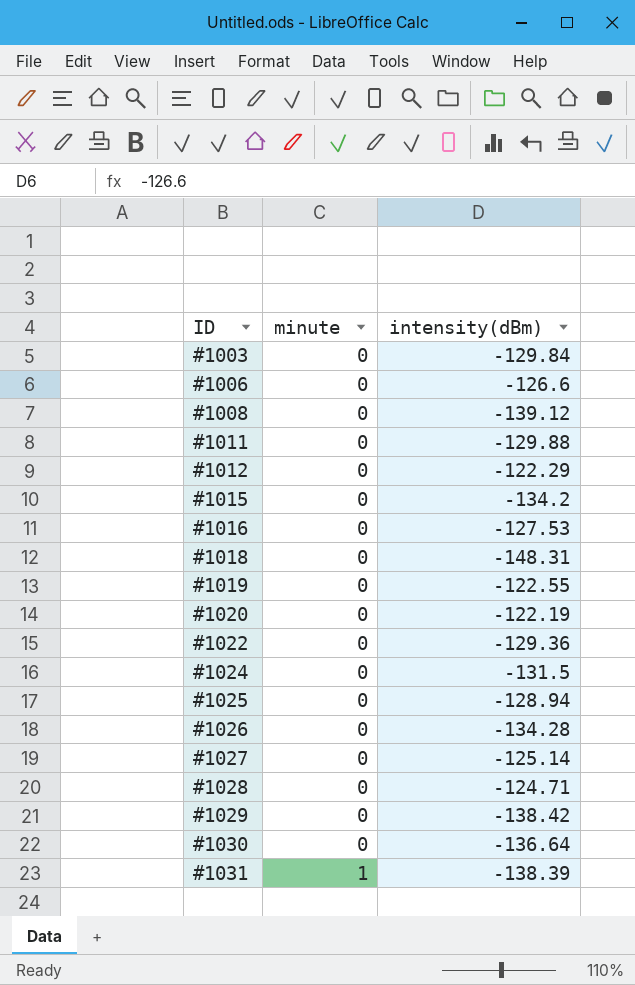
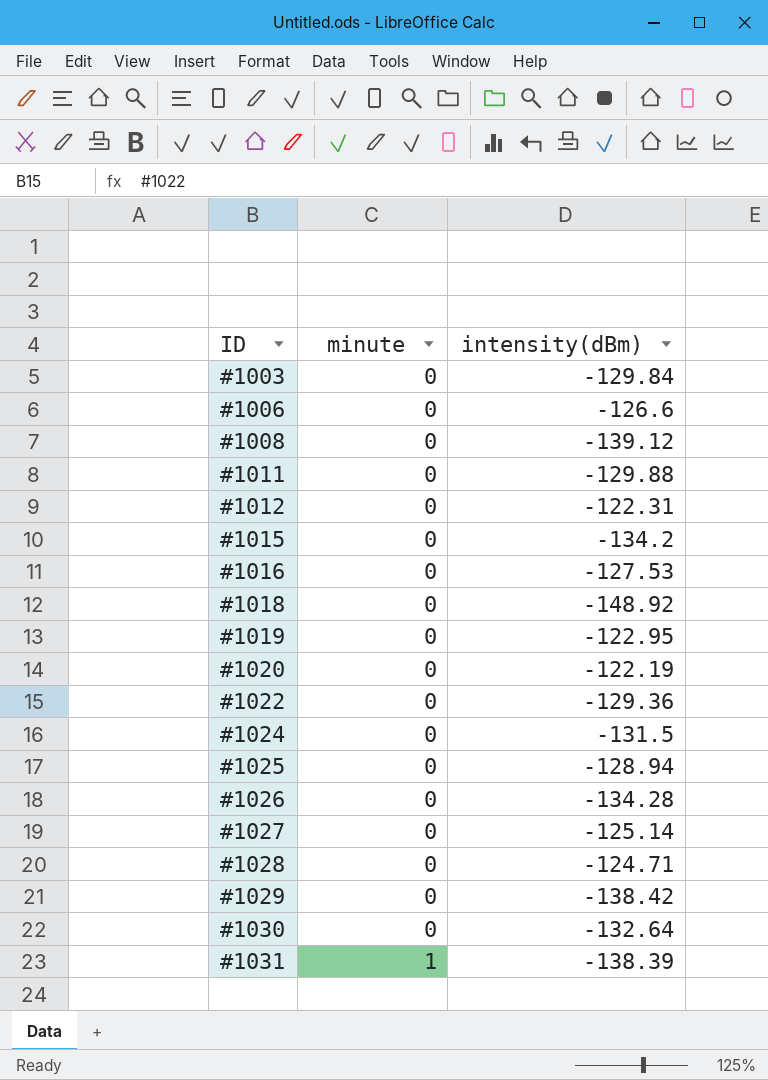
#1012 | intensity(dBm): -122.29 -> -122.31
#1018 | intensity(dBm): -148.31 -> -148.92
#1019 | intensity(dBm): -122.55 -> -122.95
#1030 | intensity(dBm): -136.64 -> -132.64

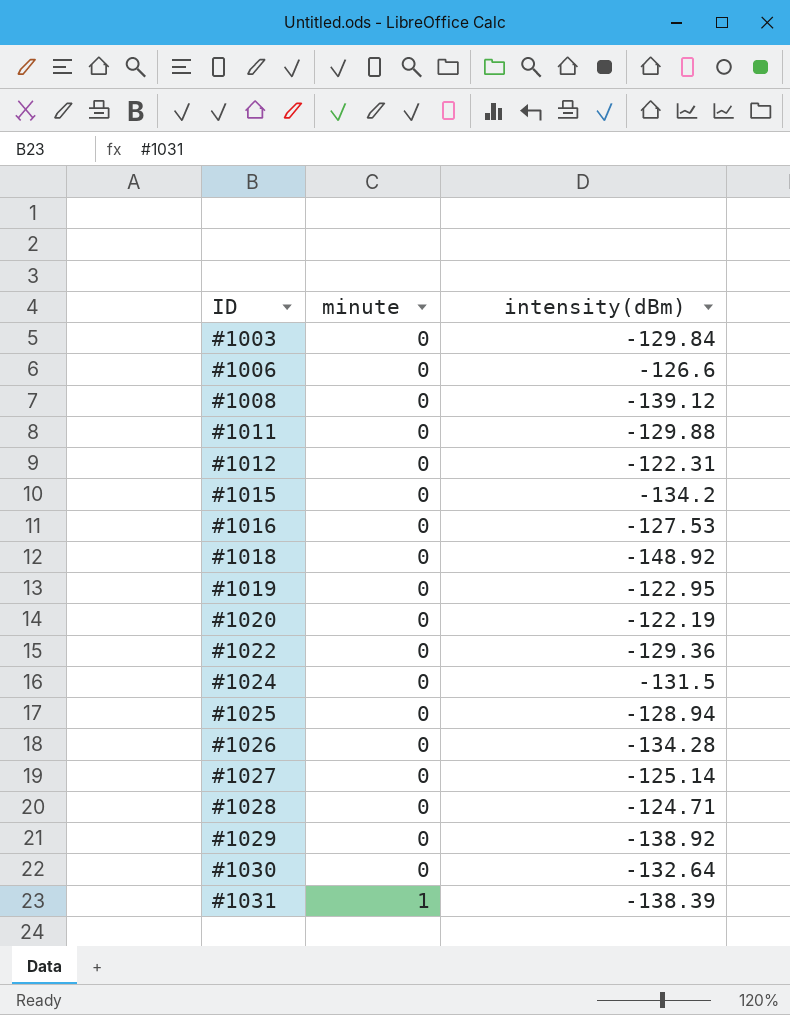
#1029 | intensity(dBm): -138.42 -> -138.92

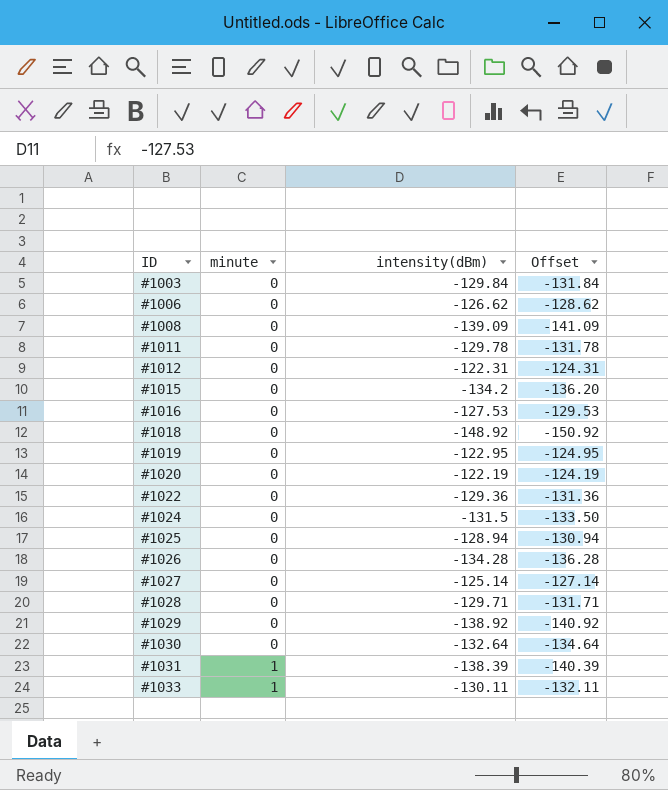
column Offset | formula: none -> [intensity(dBm)] - 2
#1006 | intensity(dBm): -126.6 -> -126.62
#1008 | intensity(dBm): -139.12 -> -139.09
#1011 | intensity(dBm): -129.88 -> -129.78
#1028 | intensity(dBm): -124.71 -> -129.71
row #1033: none -> 1 | -130.11 | -132.11

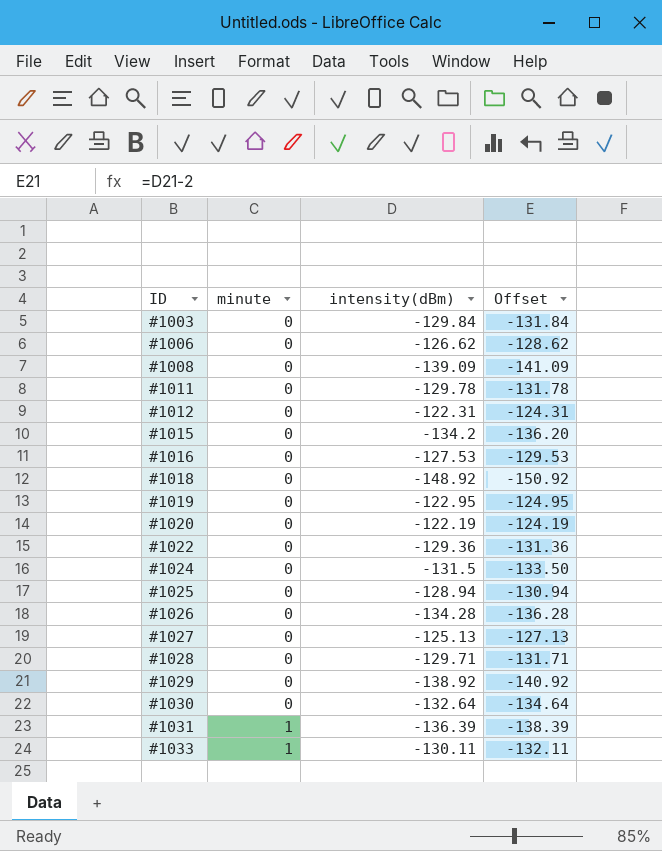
#1027 | intensity(dBm): -125.14 -> -125.13
#1027 | Offset: -127.14 -> -127.13
#1031 | intensity(dBm): -138.39 -> -136.39
#1031 | Offset: -140.39 -> -138.39

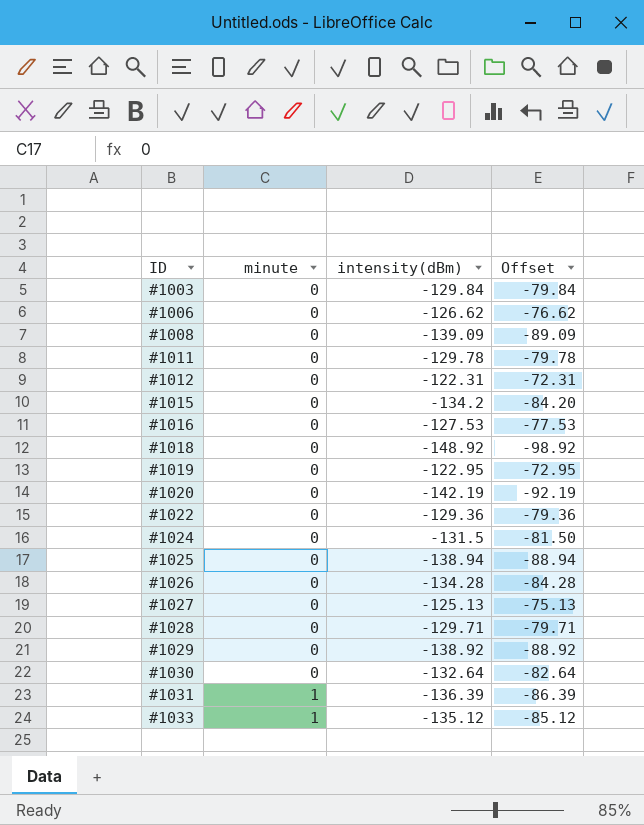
column Offset | formula: [intensity(dBm)] - 2 -> [intensity(dBm)] + 50
#1020 | intensity(dBm): -122.19 -> -142.19
#1025 | intensity(dBm): -128.94 -> -138.94
#1033 | intensity(dBm): -130.11 -> -135.12

